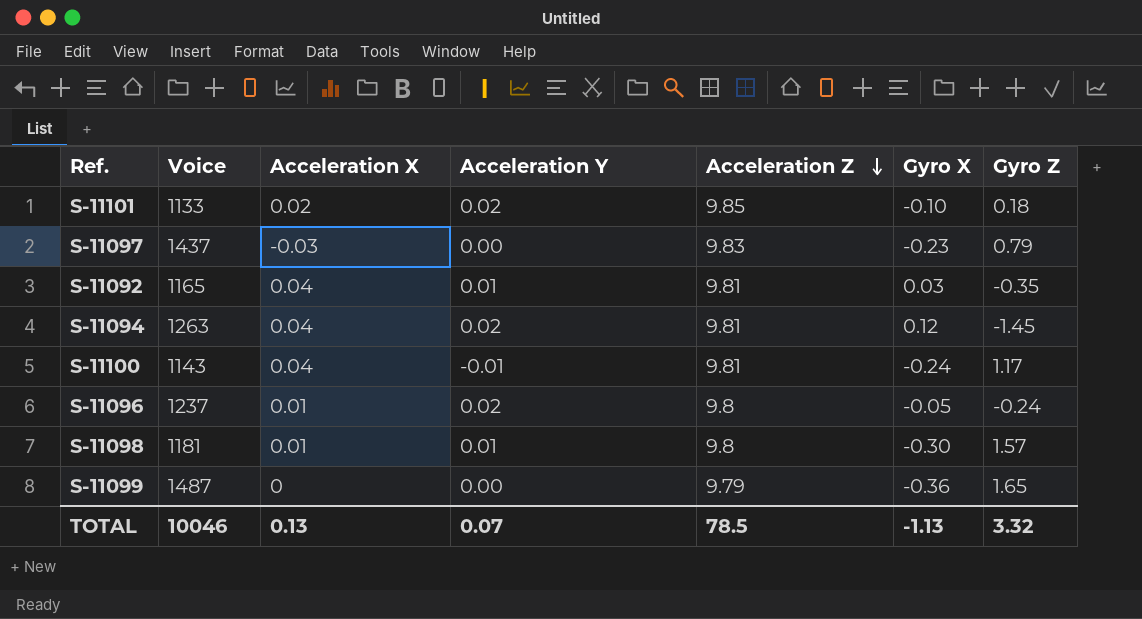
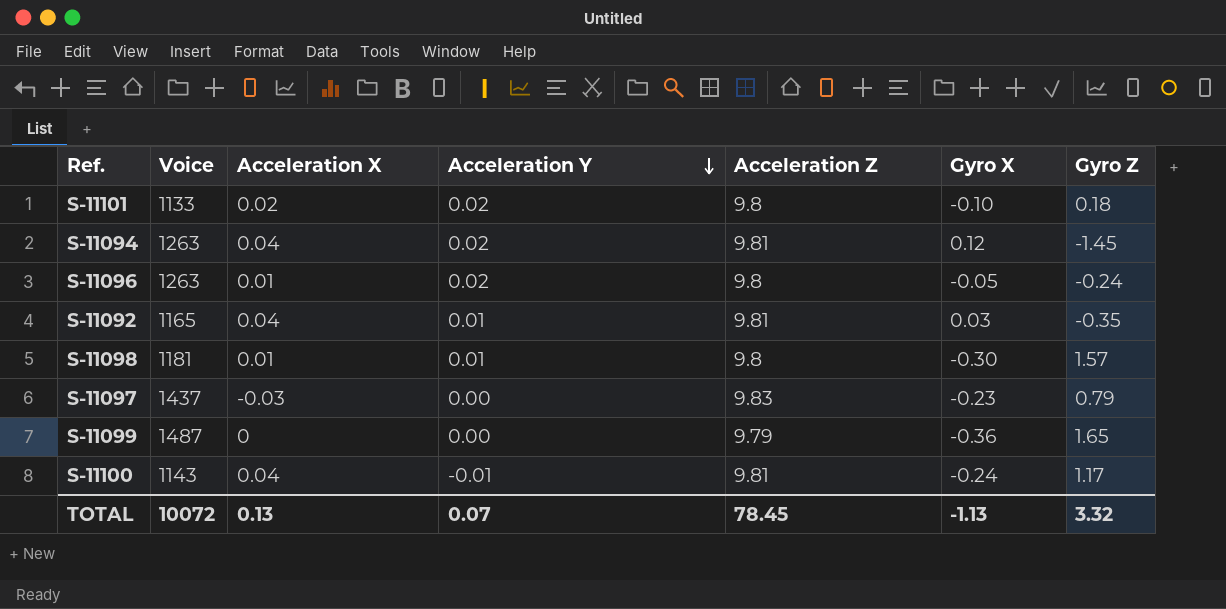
row order: Acceleration Z descending -> Acceleration Y descending
S-11101 | Acceleration Z: 9.85 -> 9.8
S-11096 | Voice: 1237 -> 1263
TOTAL | Voice: 10046 -> 10072
TOTAL | Acceleration Z: 78.5 -> 78.45

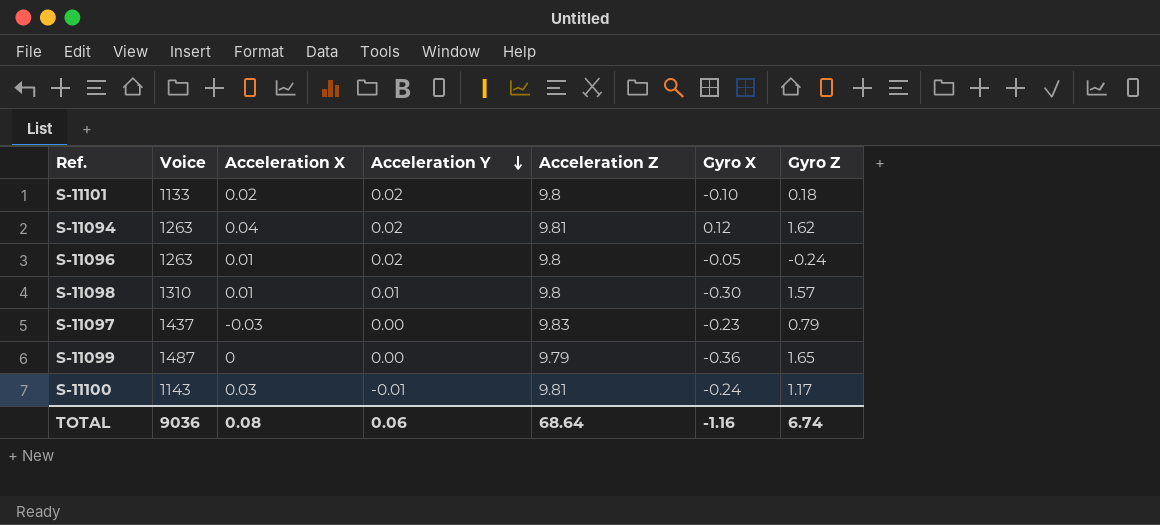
row S-11092: 1165 | 0.04 | 0.01 | 9.81 | 0.03 | -0.35 -> none
S-11094 | Gyro Z: -1.45 -> 1.62
S-11098 | Voice: 1181 -> 1310
S-11100 | Acceleration X: 0.04 -> 0.03
TOTAL | Voice: 10072 -> 9036
TOTAL | Acceleration X: 0.13 -> 0.08
TOTAL | Acceleration Y: 0.07 -> 0.06
TOTAL | Acceleration Z: 78.45 -> 68.64
TOTAL | Gyro X: -1.13 -> -1.16
TOTAL | Gyro Z: 3.32 -> 6.74

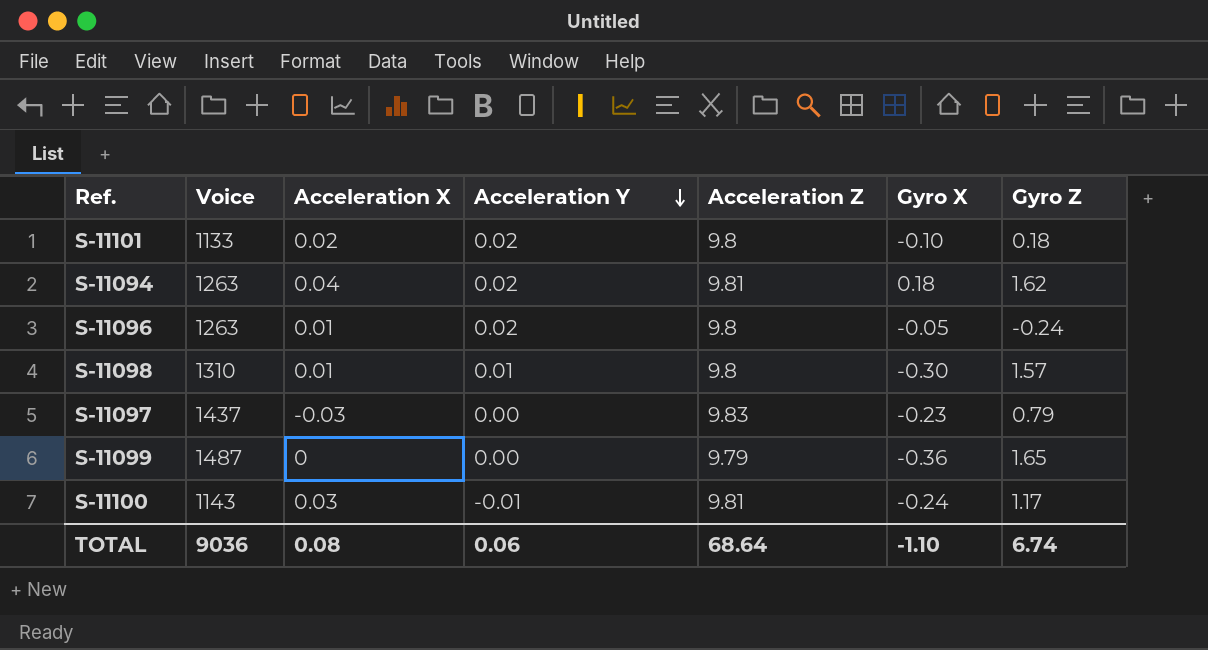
S-11094 | Gyro X: 0.12 -> 0.18
TOTAL | Gyro X: -1.16 -> -1.10

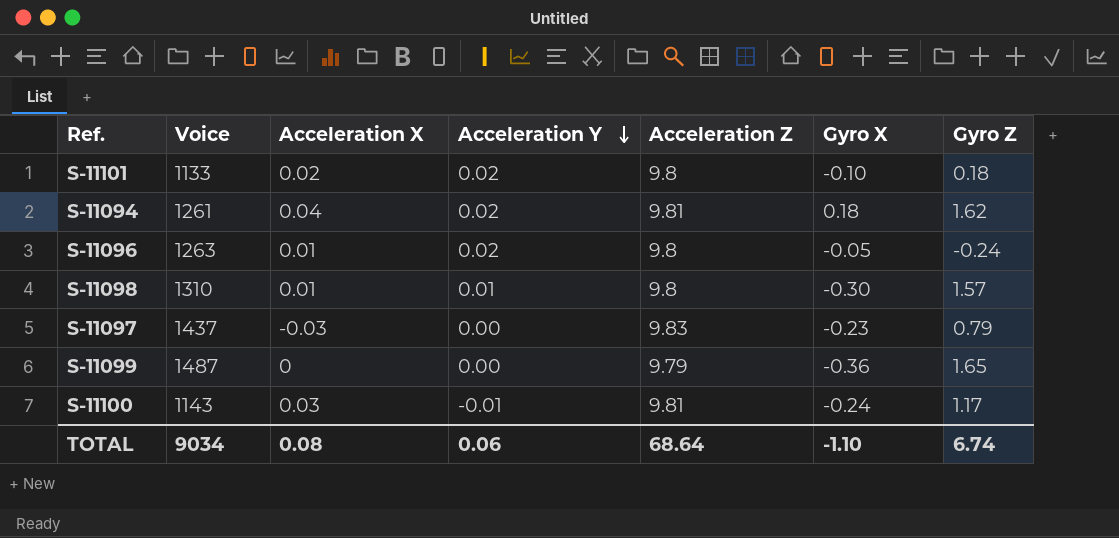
S-11094 | Voice: 1263 -> 1261
TOTAL | Voice: 9036 -> 9034

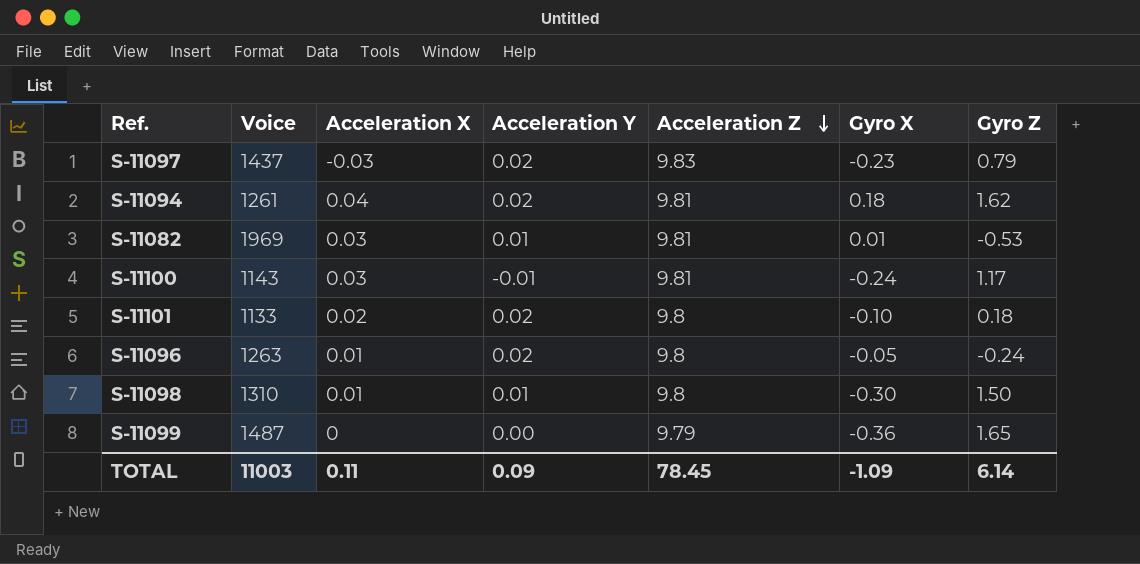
row order: Acceleration Y descending -> Acceleration Z descending
S-11097 | Acceleration Y: 0.00 -> 0.02
row S-11082: none -> 1969 | 0.03 | 0.01 | 9.81 | 0.01 | -0.53
S-11098 | Gyro Z: 1.57 -> 1.50
TOTAL | Voice: 9034 -> 11003
TOTAL | Acceleration X: 0.08 -> 0.11
TOTAL | Acceleration Y: 0.06 -> 0.09
TOTAL | Acceleration Z: 68.64 -> 78.45
TOTAL | Gyro X: -1.10 -> -1.09
TOTAL | Gyro Z: 6.74 -> 6.14

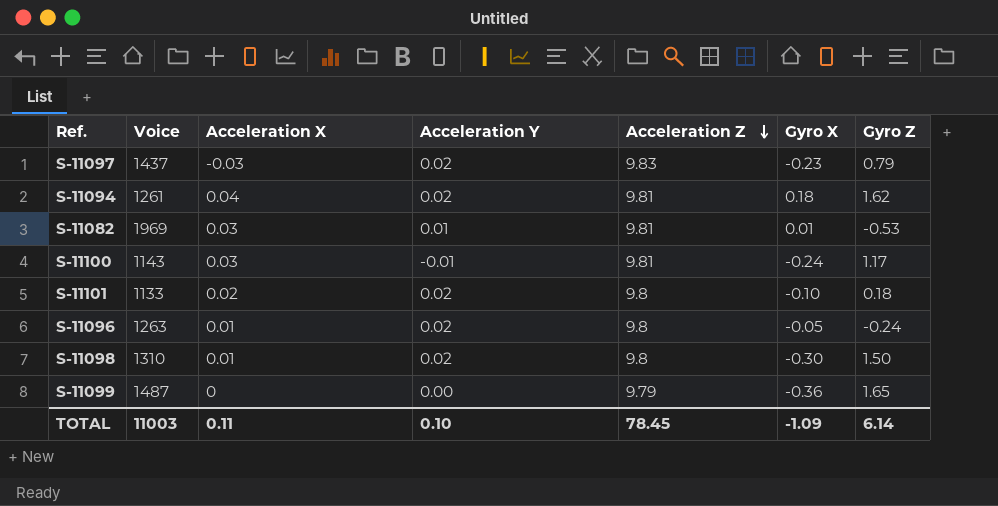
S-11098 | Acceleration Y: 0.01 -> 0.02
TOTAL | Acceleration Y: 0.09 -> 0.10

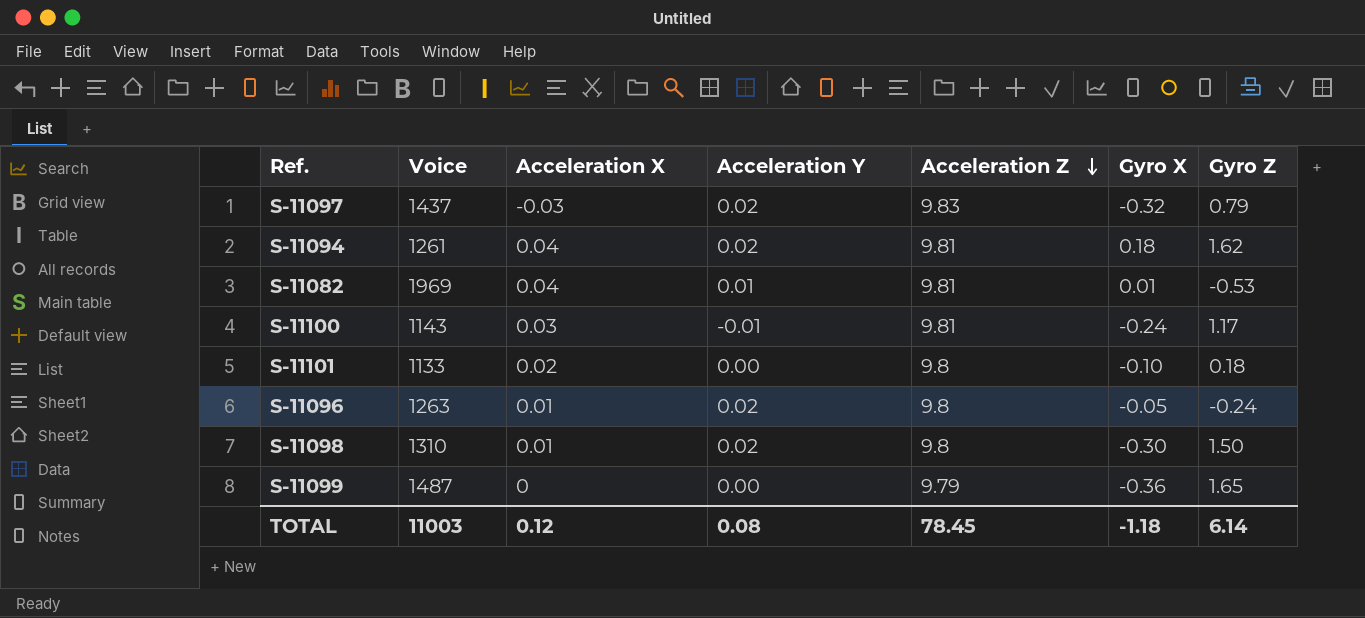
S-11097 | Gyro X: -0.23 -> -0.32
S-11082 | Acceleration X: 0.03 -> 0.04
S-11101 | Acceleration Y: 0.02 -> 0.00
TOTAL | Acceleration X: 0.11 -> 0.12
TOTAL | Acceleration Y: 0.10 -> 0.08
TOTAL | Gyro X: -1.09 -> -1.18

